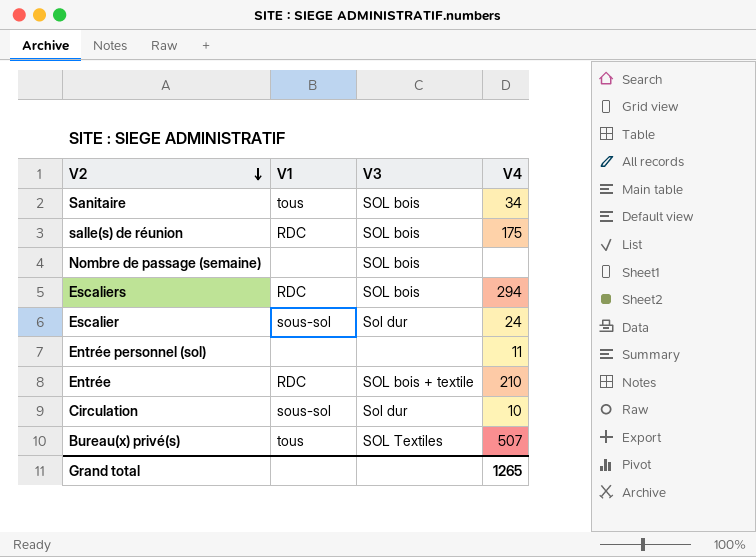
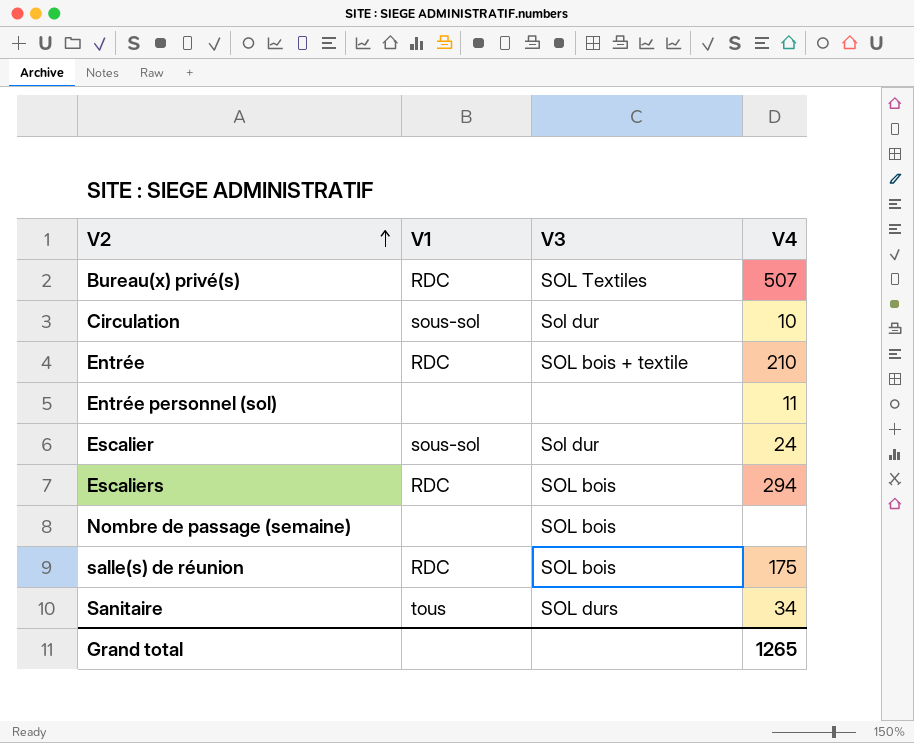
row order: V2 descending -> V2 ascending
Bureau(x) privé(s) | V1: tous -> RDC
Sanitaire | V3: SOL bois -> SOL durs

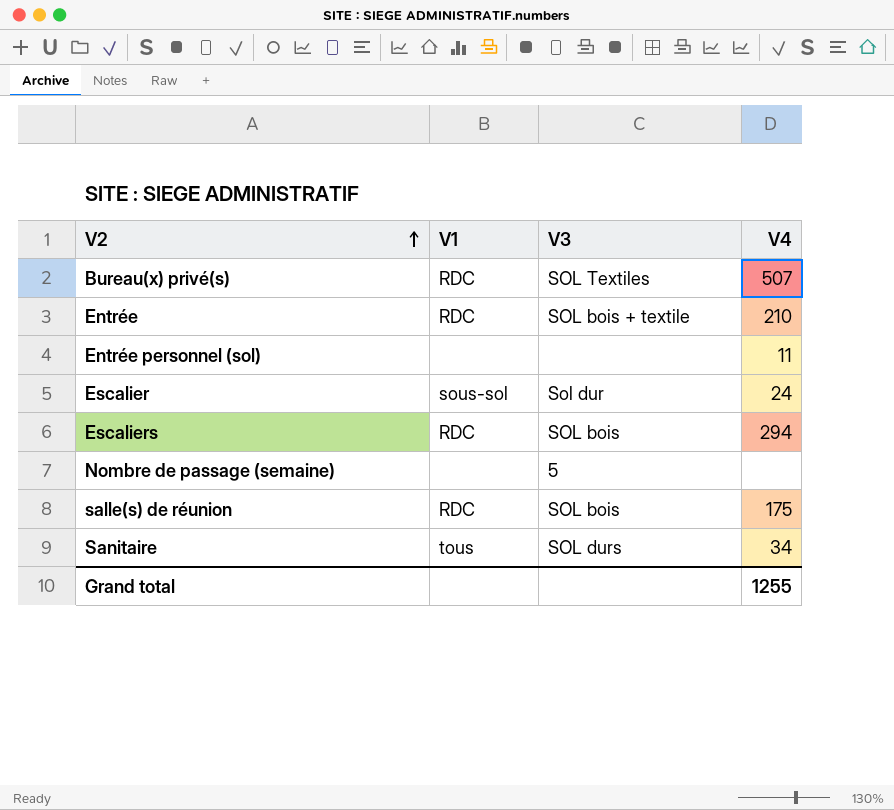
row Circulation: sous-sol | Sol dur | 10 -> none
Nombre de passage (semaine) | V3: SOL bois -> 5
Grand total | V4: 1265 -> 1255

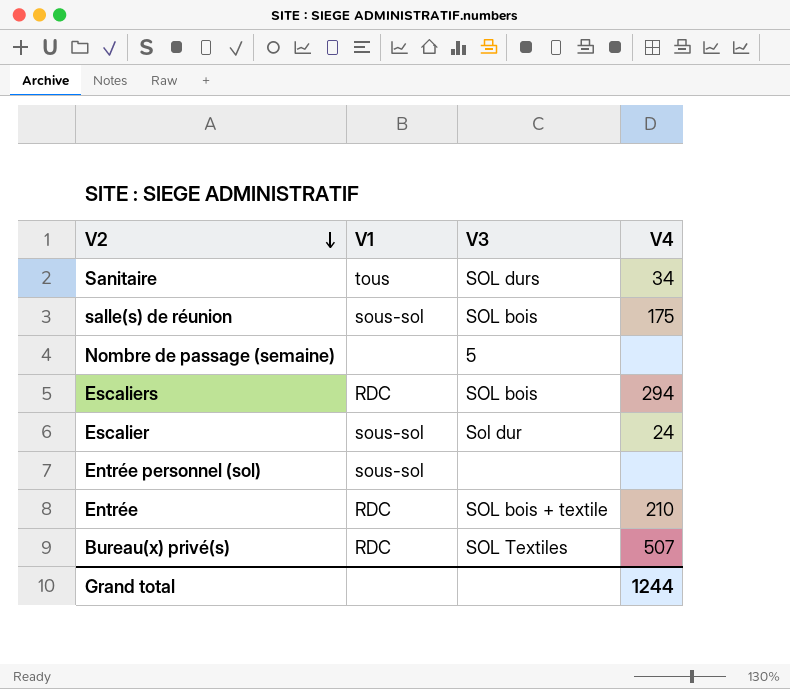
row order: V2 ascending -> V2 descending
salle(s) de réunion | V1: RDC -> sous-sol
Entrée personnel (sol) | V1: none -> sous-sol
Entrée personnel (sol) | V4: 11 -> none
Grand total | V4: 1255 -> 1244

